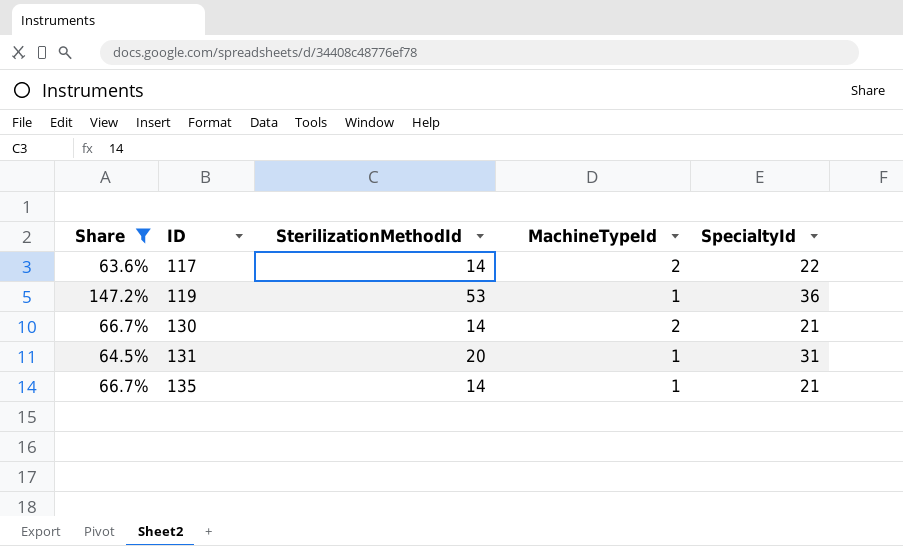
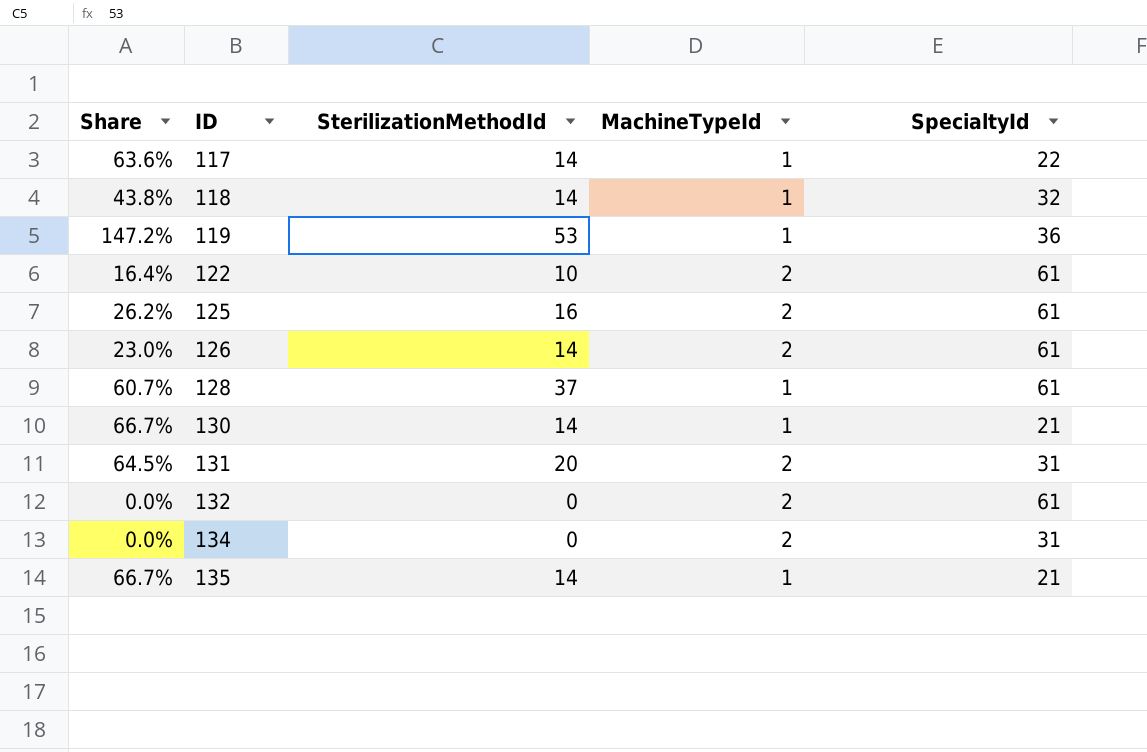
filter: Share >= 63.6% -> none
117 | MachineTypeId: 2 -> 1
130 | MachineTypeId: 2 -> 1
131 | MachineTypeId: 1 -> 2

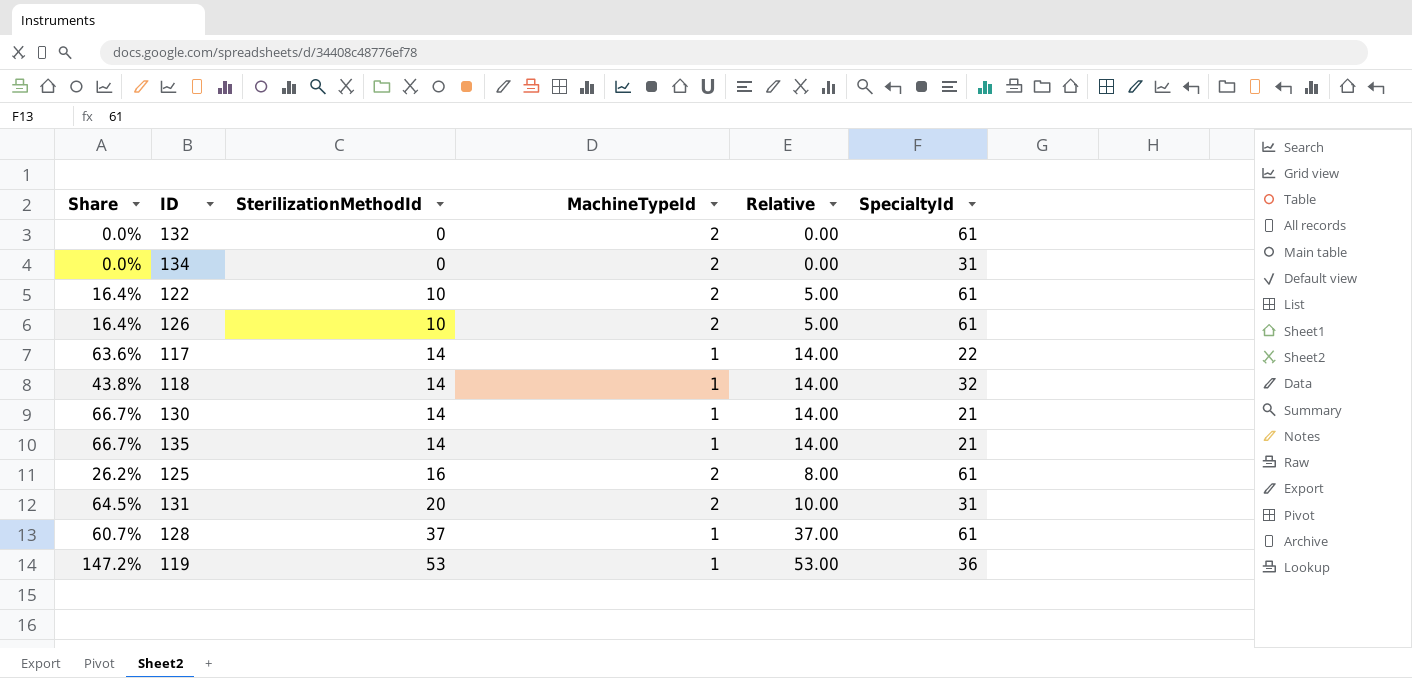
row order: ID ascending -> SterilizationMethodId ascending
column Relative | formula: none -> [SterilizationMethodId] / [MachineTypeId]
126 | Share: 23.0% -> 16.4%
126 | SterilizationMethodId: 14 -> 10

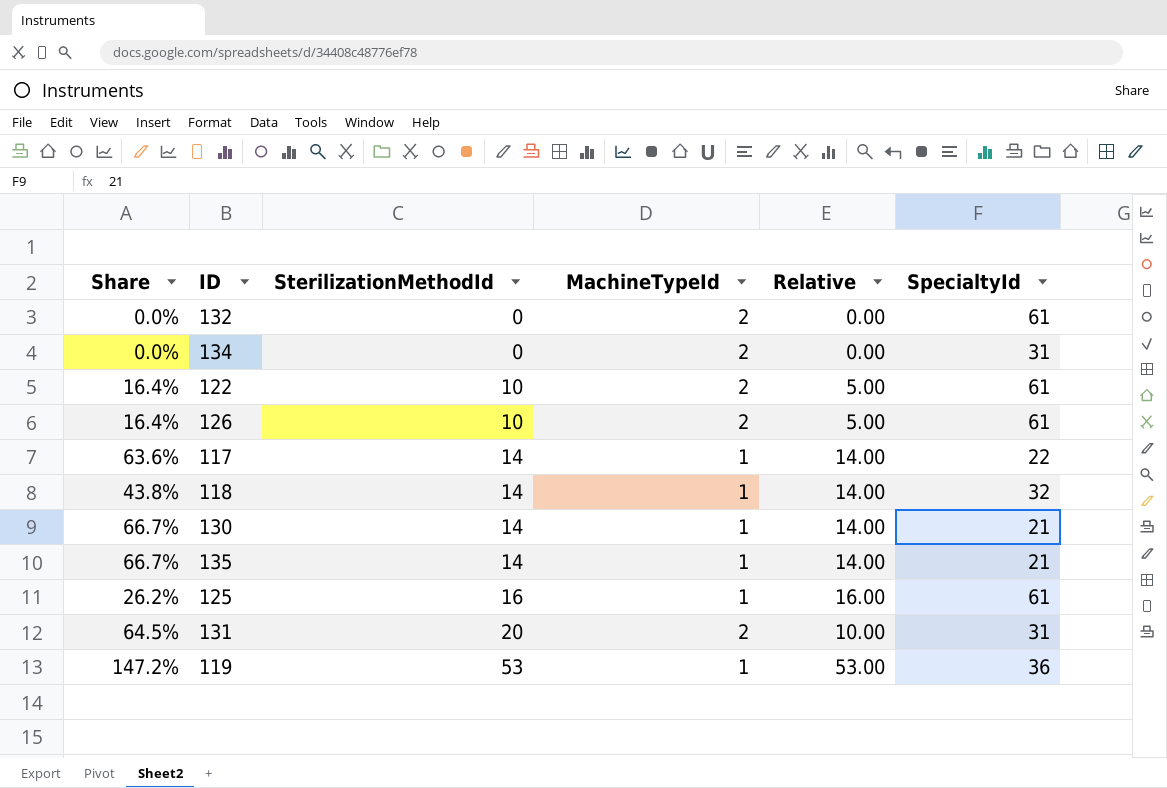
row 128: 60.7% | 37 | 1 | 37.00 | 61 -> none
125 | MachineTypeId: 2 -> 1
125 | Relative: 8.00 -> 16.00

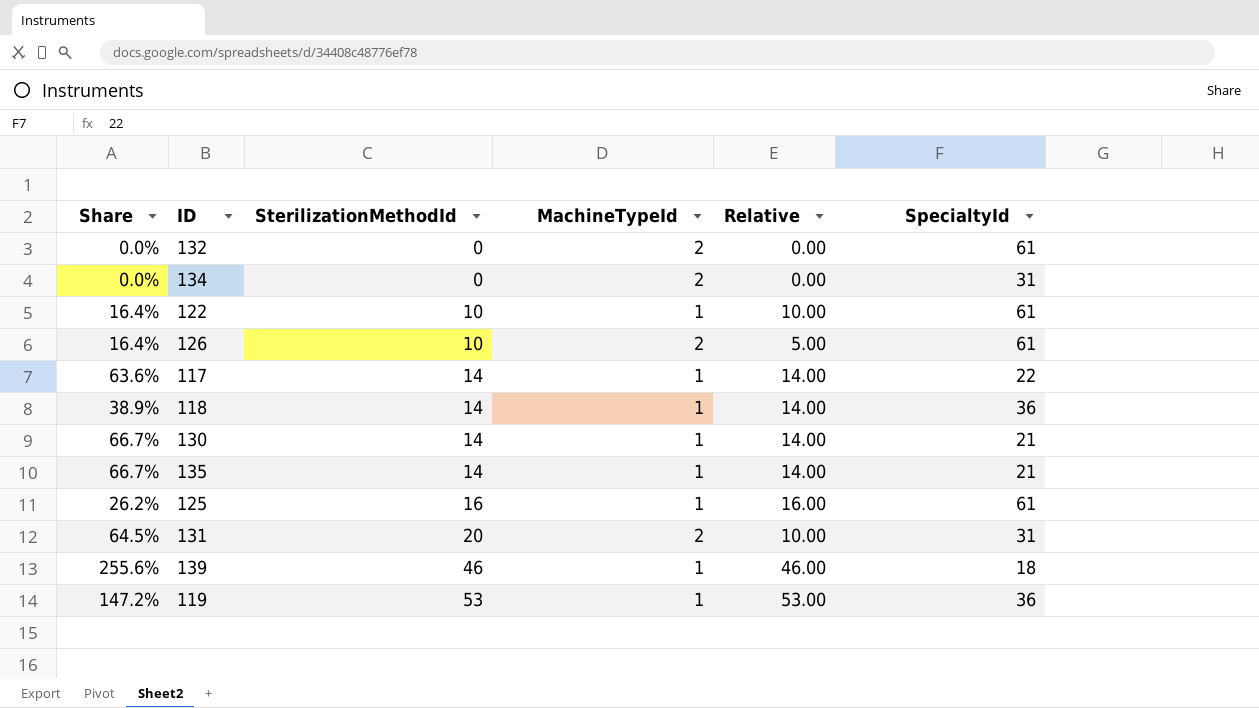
122 | MachineTypeId: 2 -> 1
122 | Relative: 5.00 -> 10.00
118 | Share: 43.8% -> 38.9%
118 | SpecialtyId: 32 -> 36
row 139: none -> 255.6% | 46 | 1 | 46.00 | 18

